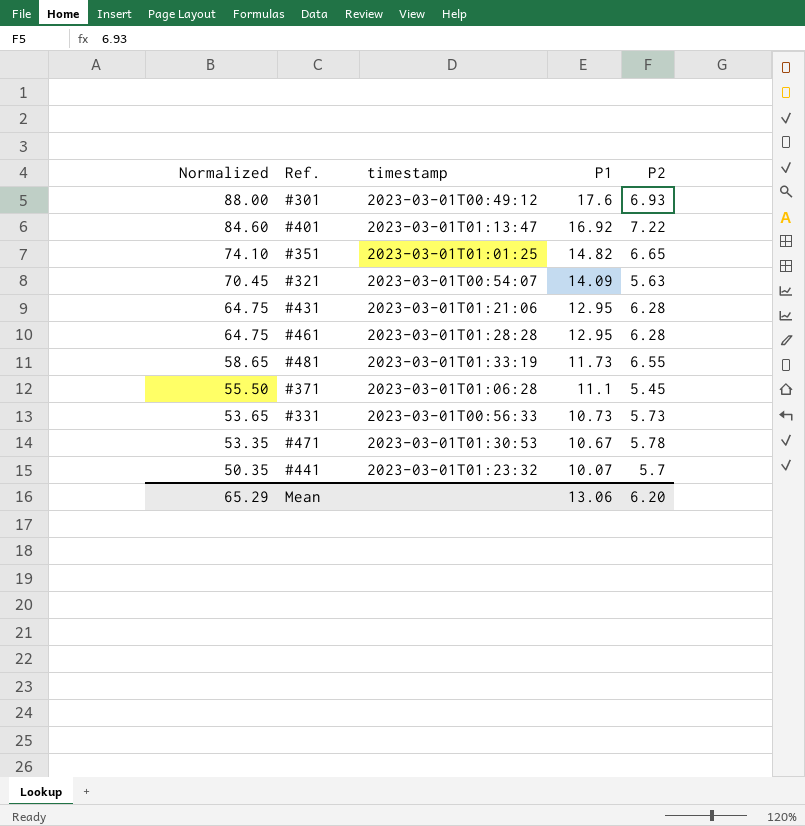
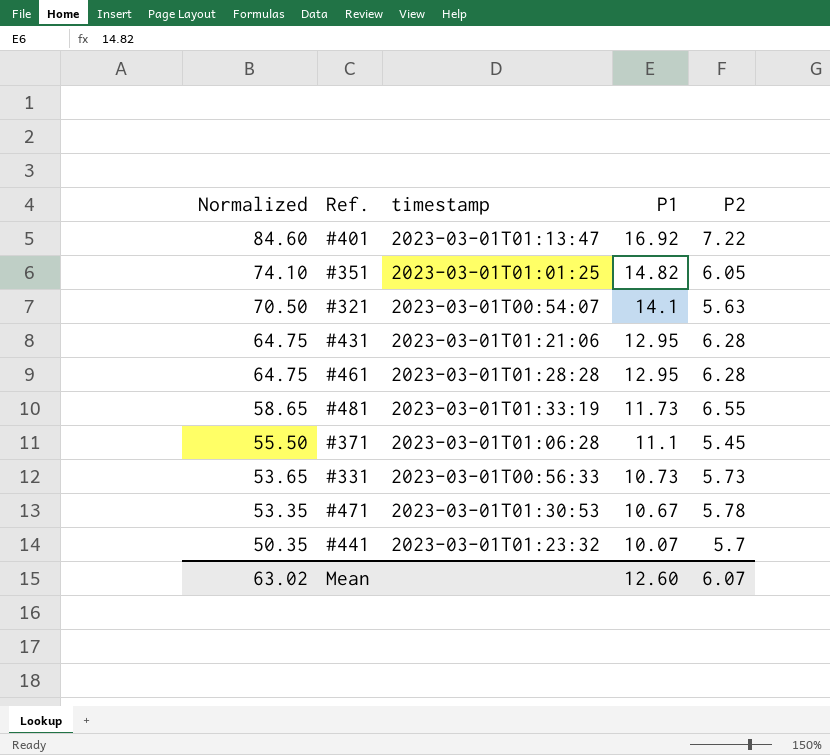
row #301: 88.00 | 2023-03-01T00:49:12 | 17.6 | 6.93 -> none
#351 | P2: 6.65 -> 6.05
#321 | Normalized: 70.45 -> 70.50
#321 | P1: 14.09 -> 14.1
Mean | Normalized: 65.29 -> 63.02
Mean | P1: 13.06 -> 12.60
Mean | P2: 6.20 -> 6.07

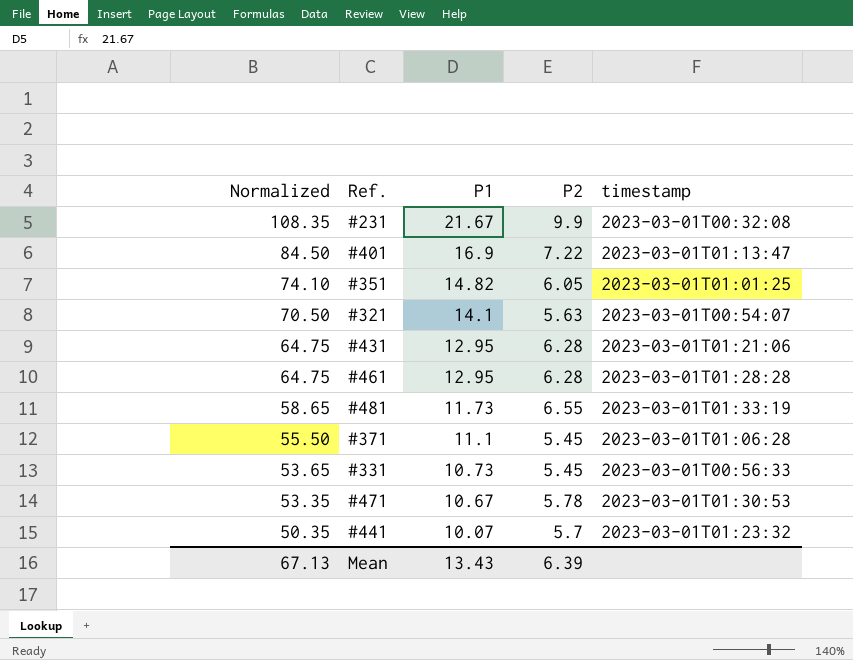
column timestamp | position: 3 -> 5
row #231: none -> 108.35 | 21.67 | 9.9 | 2023-03-01T00:32:08
#401 | Normalized: 84.60 -> 84.50
#401 | P1: 16.92 -> 16.9
#331 | P2: 5.73 -> 5.45
Mean | Normalized: 63.02 -> 67.13
Mean | P1: 12.60 -> 13.43
Mean | P2: 6.07 -> 6.39

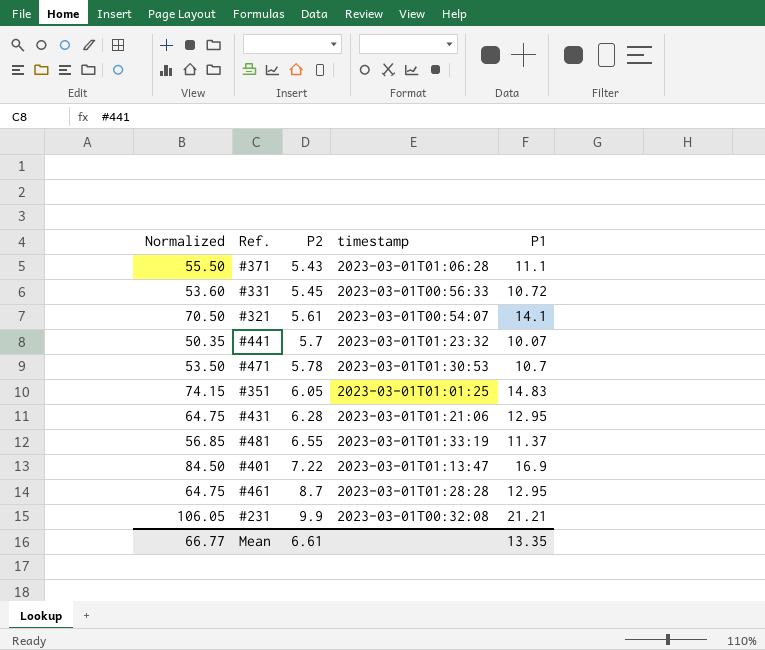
row order: Normalized descending -> P2 ascending
column P1 | position: 3 -> 5
#371 | P2: 5.45 -> 5.43
#331 | Normalized: 53.65 -> 53.60
#331 | P1: 10.73 -> 10.72
#321 | P2: 5.63 -> 5.61
#471 | Normalized: 53.35 -> 53.50
#471 | P1: 10.67 -> 10.7
#351 | Normalized: 74.10 -> 74.15
#351 | P1: 14.82 -> 14.83
#481 | Normalized: 58.65 -> 56.85
#481 | P1: 11.73 -> 11.37
#461 | P2: 6.28 -> 8.7
#231 | Normalized: 108.35 -> 106.05
#231 | P1: 21.67 -> 21.21
Mean | Normalized: 67.13 -> 66.77
Mean | P2: 6.39 -> 6.61
Mean | P1: 13.43 -> 13.35

